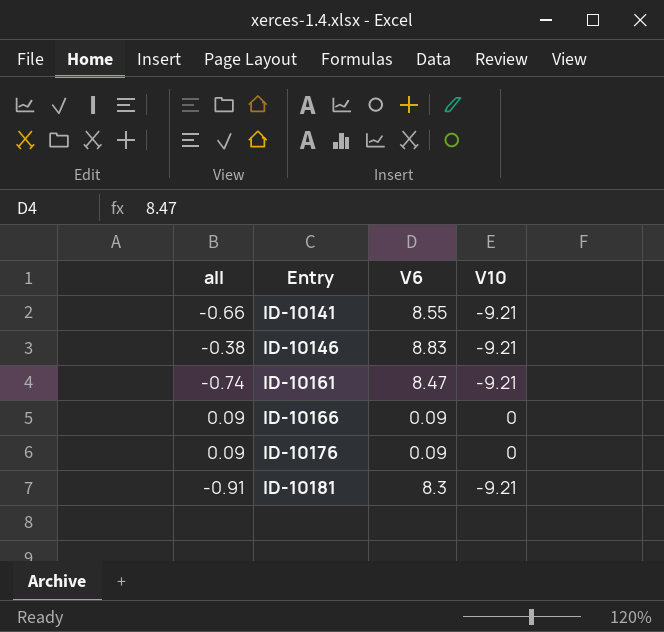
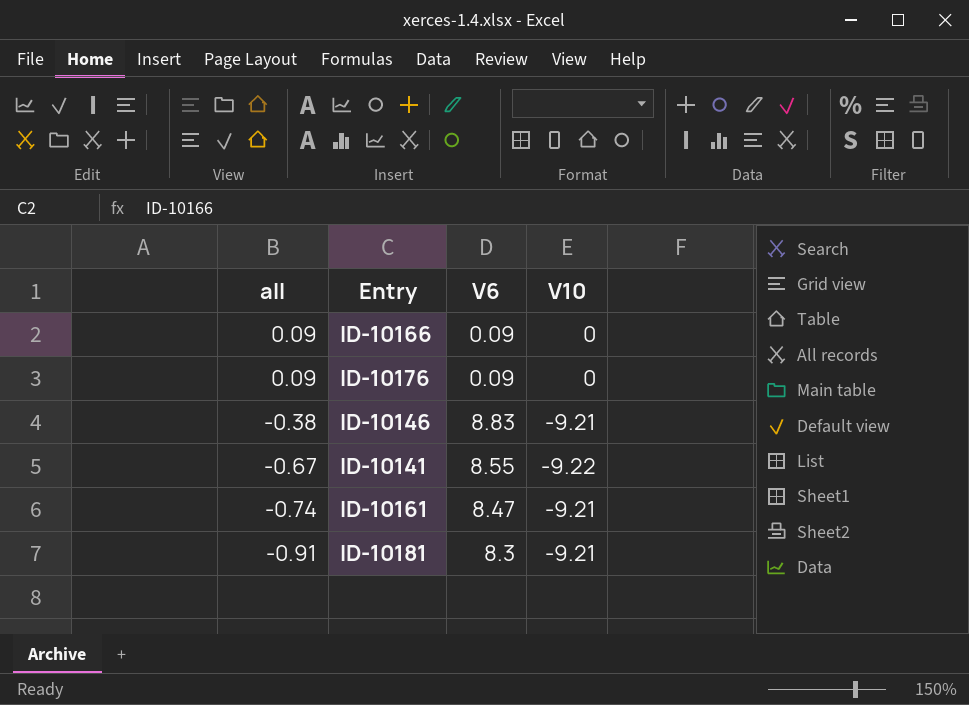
row order: Entry ascending -> all descending
ID-10141 | all: -0.66 -> -0.67
ID-10141 | V10: -9.21 -> -9.22

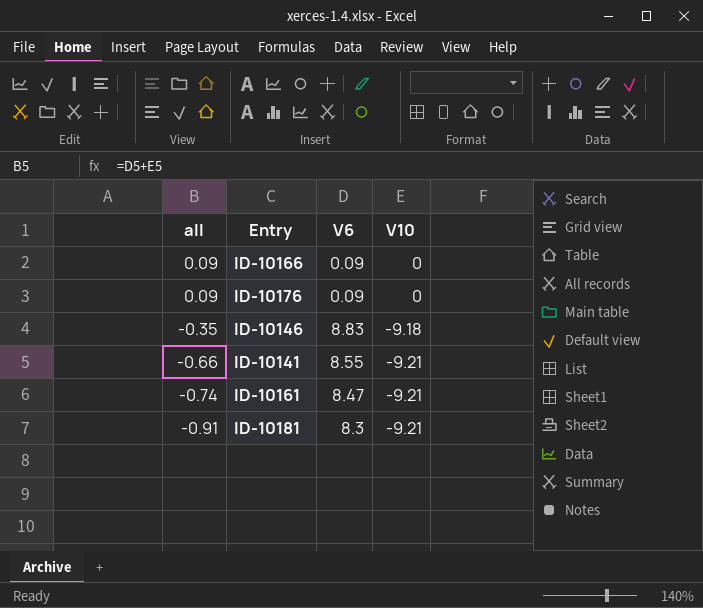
ID-10146 | all: -0.38 -> -0.35
ID-10146 | V10: -9.21 -> -9.18
ID-10141 | all: -0.67 -> -0.66
ID-10141 | V10: -9.22 -> -9.21

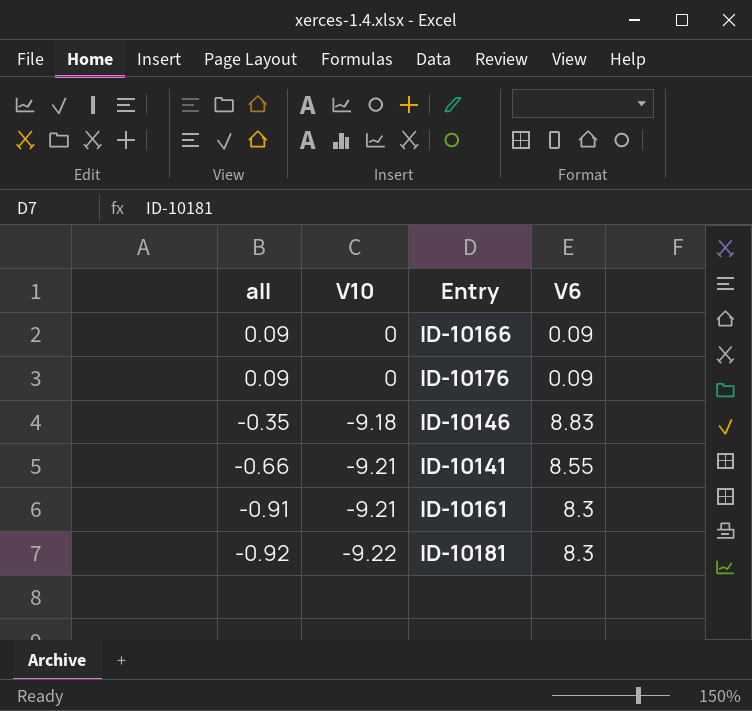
column V10 | position: 4 -> 2
ID-10161 | all: -0.74 -> -0.91
ID-10161 | V6: 8.47 -> 8.3
ID-10181 | all: -0.91 -> -0.92
ID-10181 | V10: -9.21 -> -9.22

